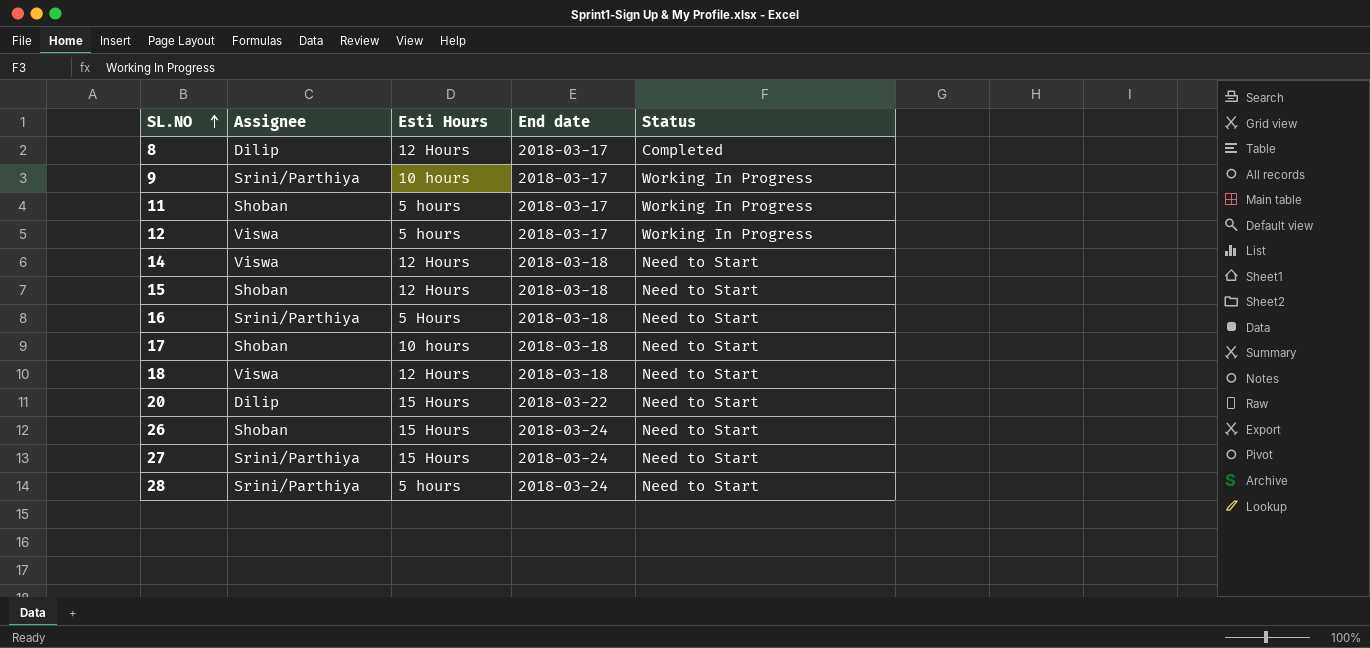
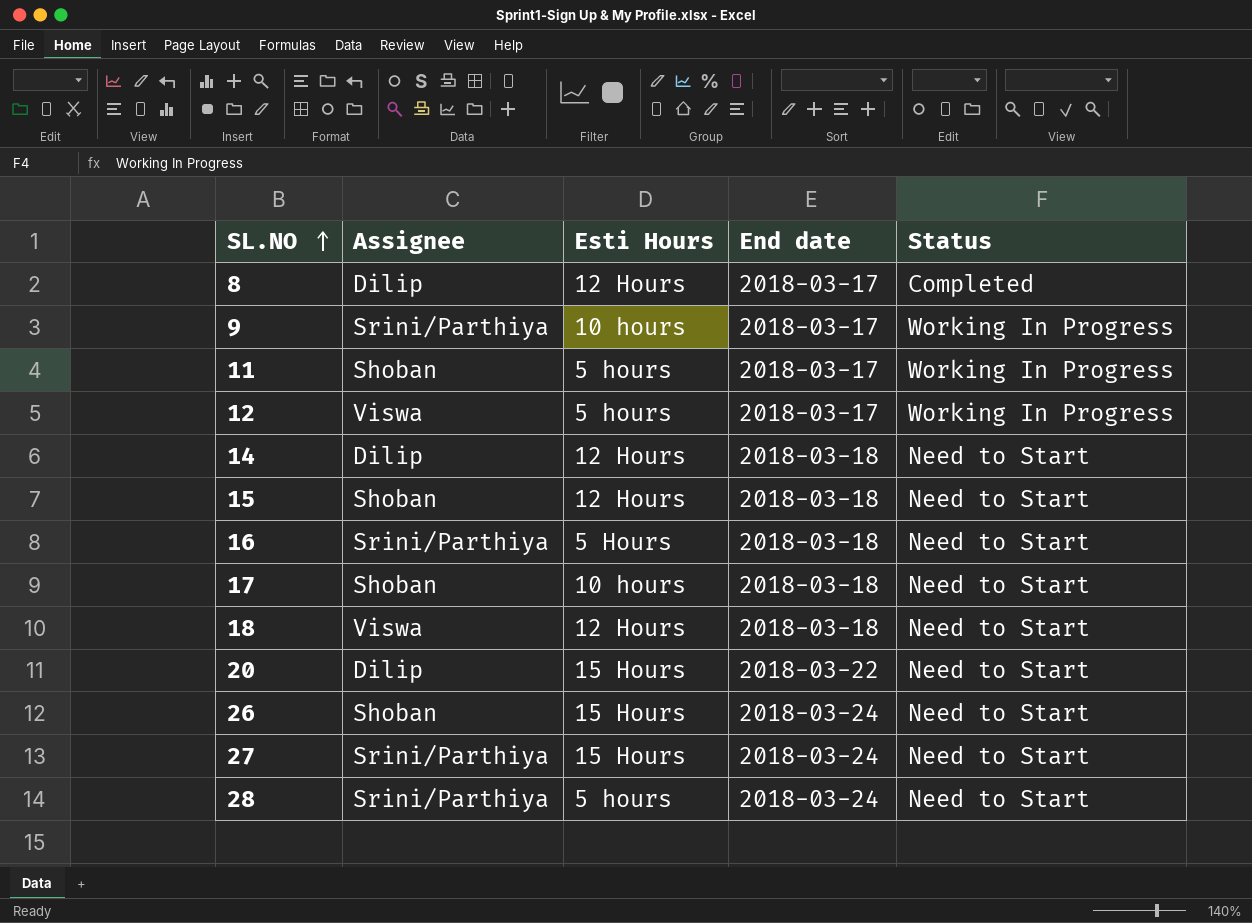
14 | Assignee: Viswa -> Dilip

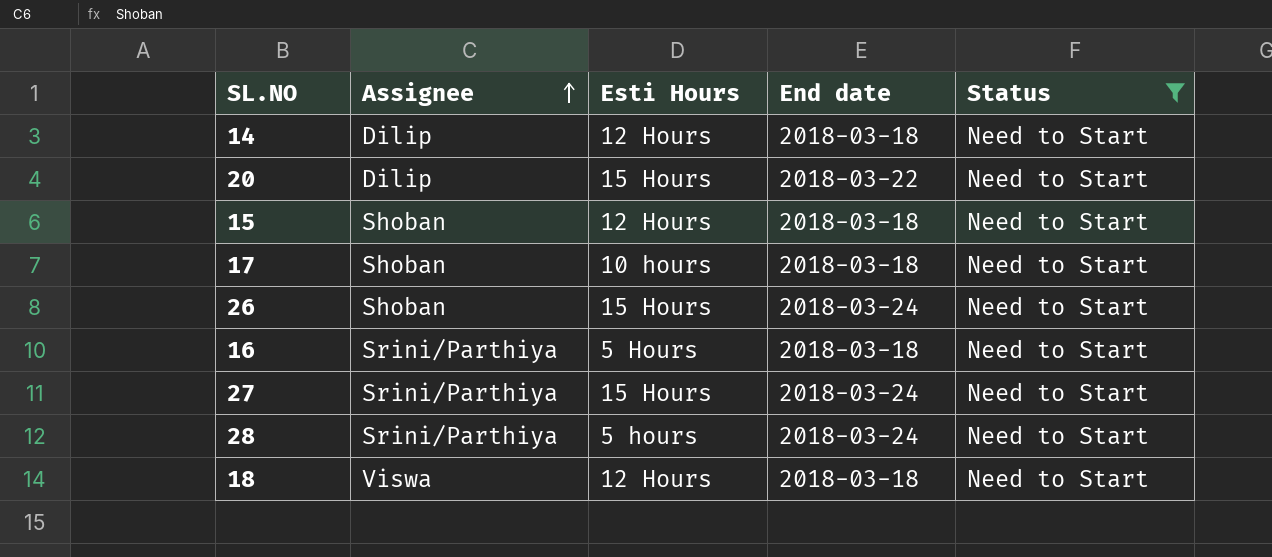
filter: none -> Status = Need to Start
row order: SL.NO ascending -> Assignee ascending

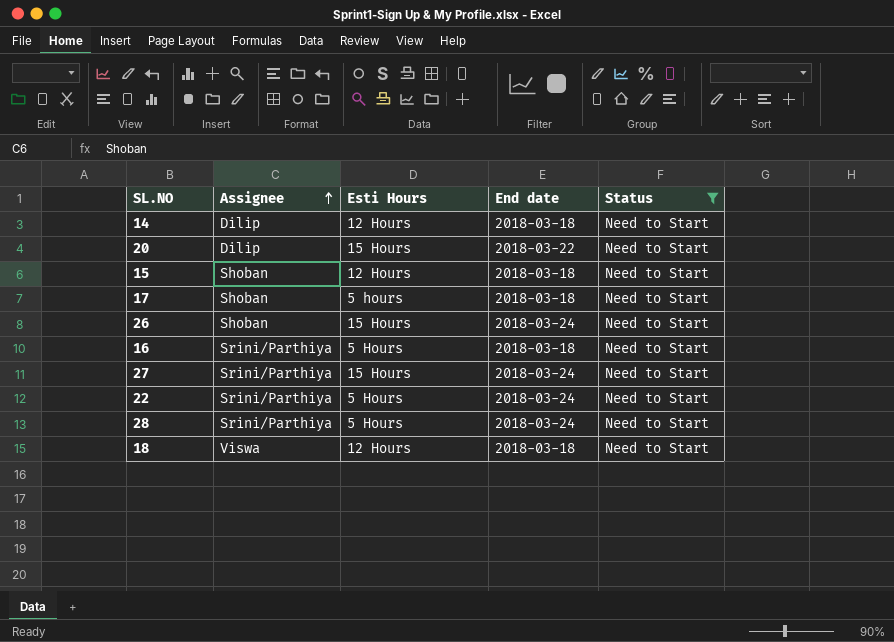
17 | Esti Hours: 10 hours -> 5 hours
row 22: none -> Srini/Parthiya | 5 Hours | 2018-03-24 | Need to Start
28 | Esti Hours: 5 hours -> 5 Hours

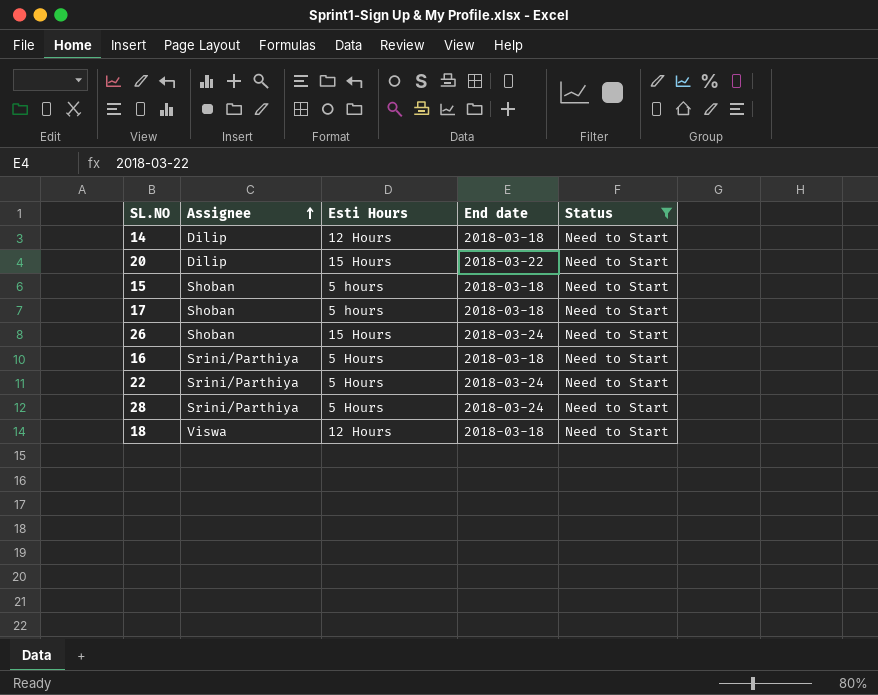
row 27: Srini/Parthiya | 15 Hours | 2018-03-24 | Need to Start -> none
15 | Esti Hours: 12 Hours -> 5 hours

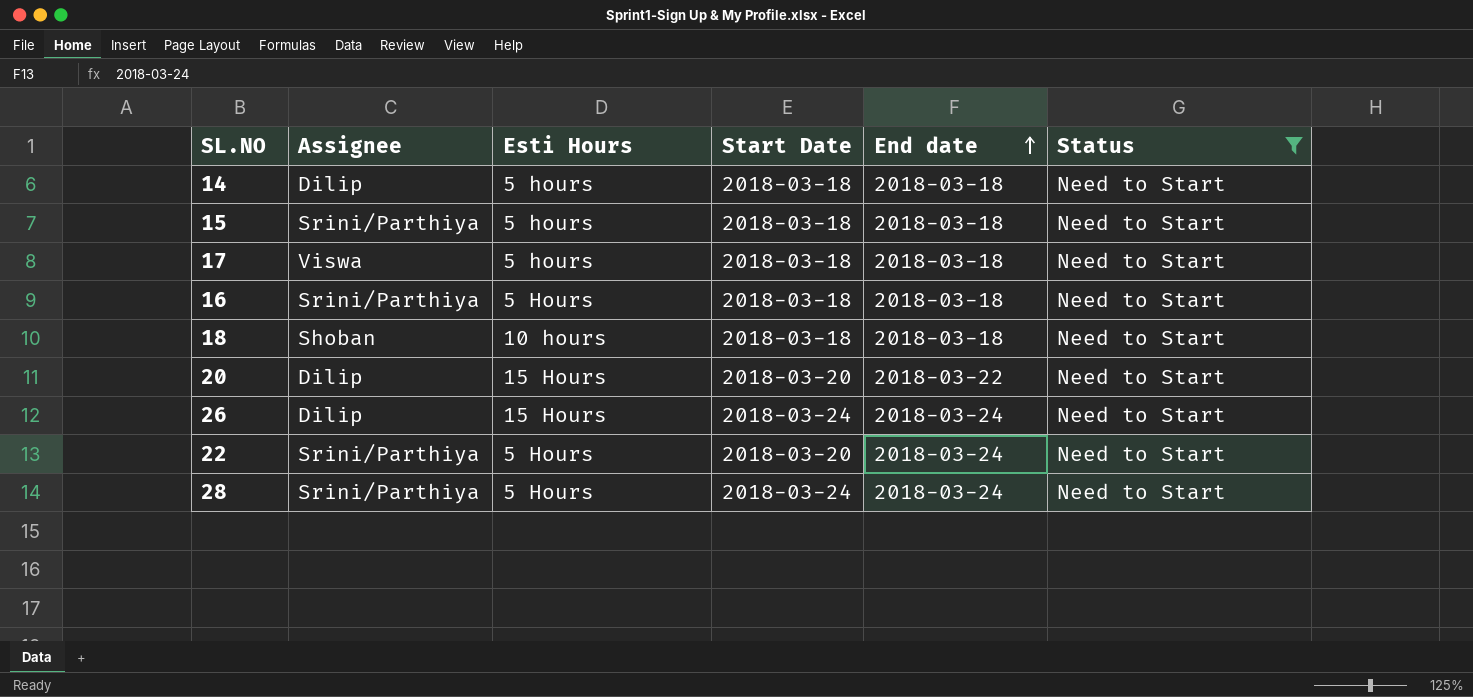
row order: Assignee ascending -> End date ascending
column Start Date | position: none -> 4
14 | Esti Hours: 12 Hours -> 5 hours
15 | Assignee: Shoban -> Srini/Parthiya
17 | Assignee: Shoban -> Viswa
18 | Assignee: Viswa -> Shoban
18 | Esti Hours: 12 Hours -> 10 hours
26 | Assignee: Shoban -> Dilip

